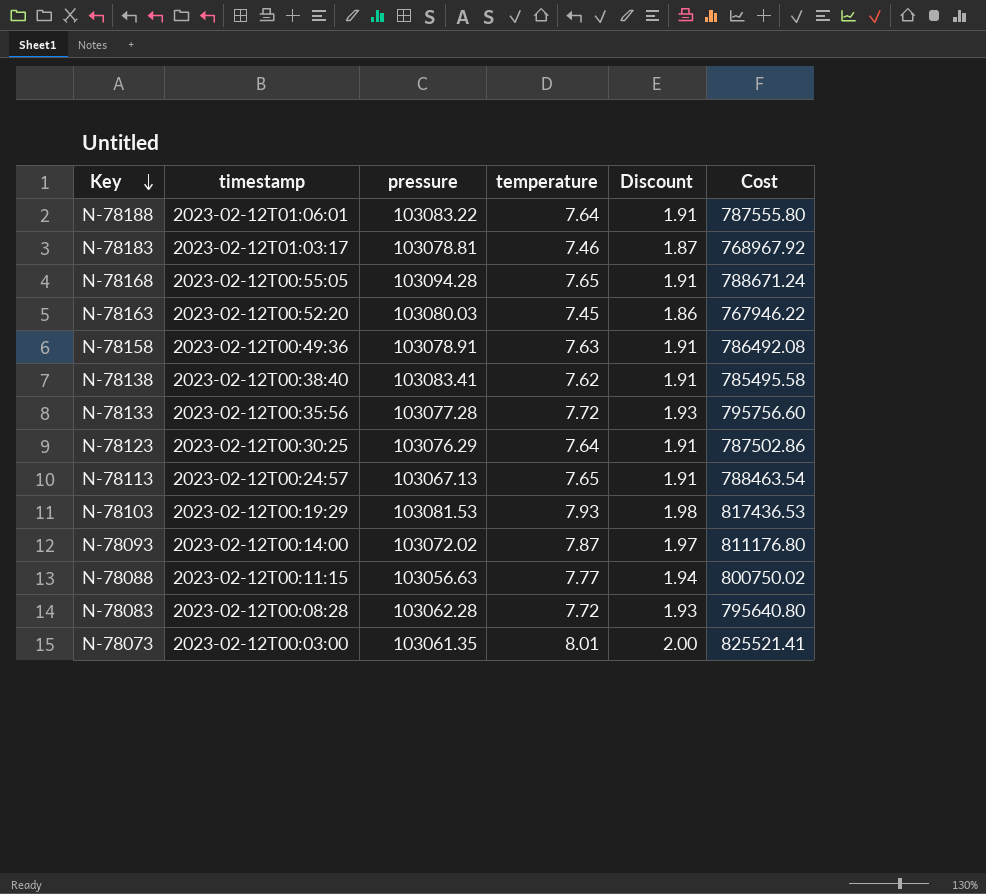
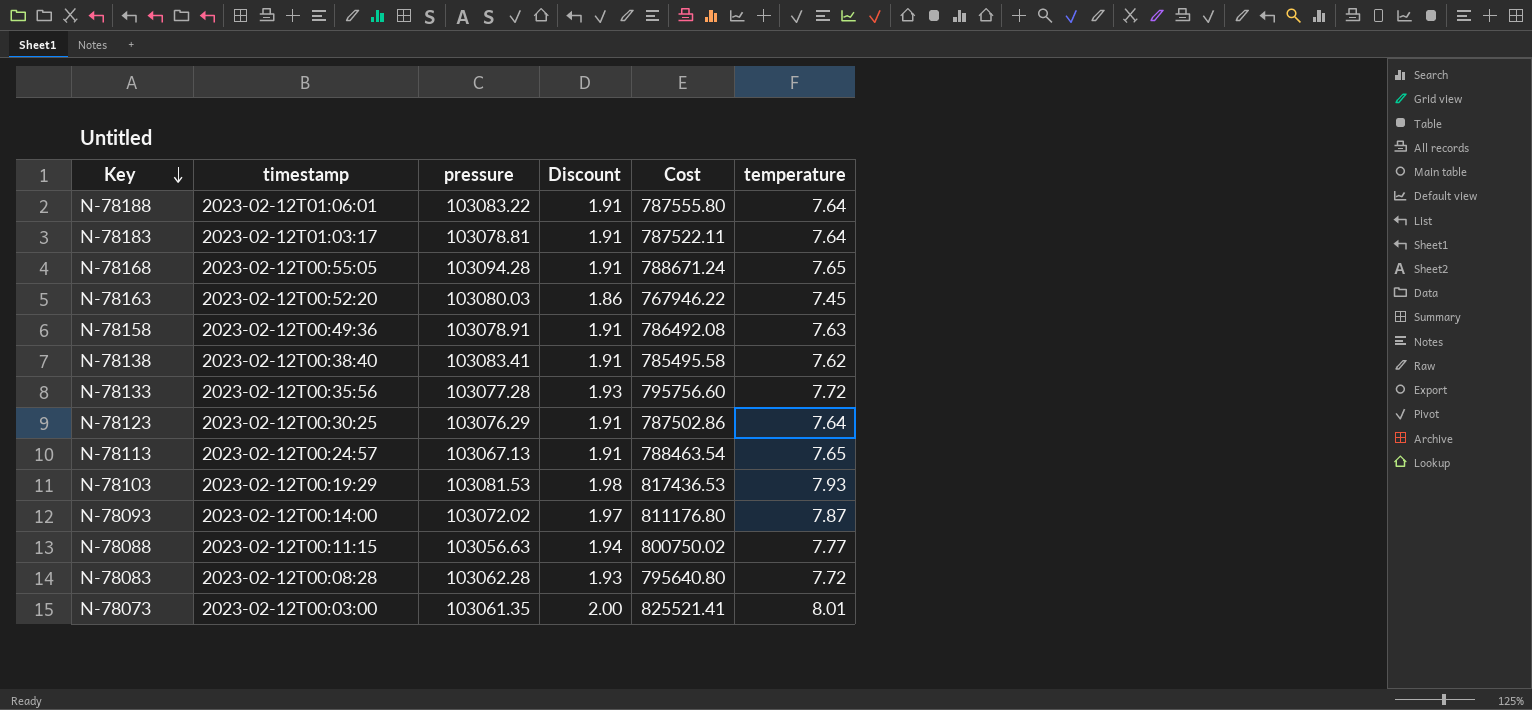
column temperature | position: 4 -> 6
N-78183 | Discount: 1.87 -> 1.91
N-78183 | Cost: 768967.92 -> 787522.11
N-78183 | temperature: 7.46 -> 7.64

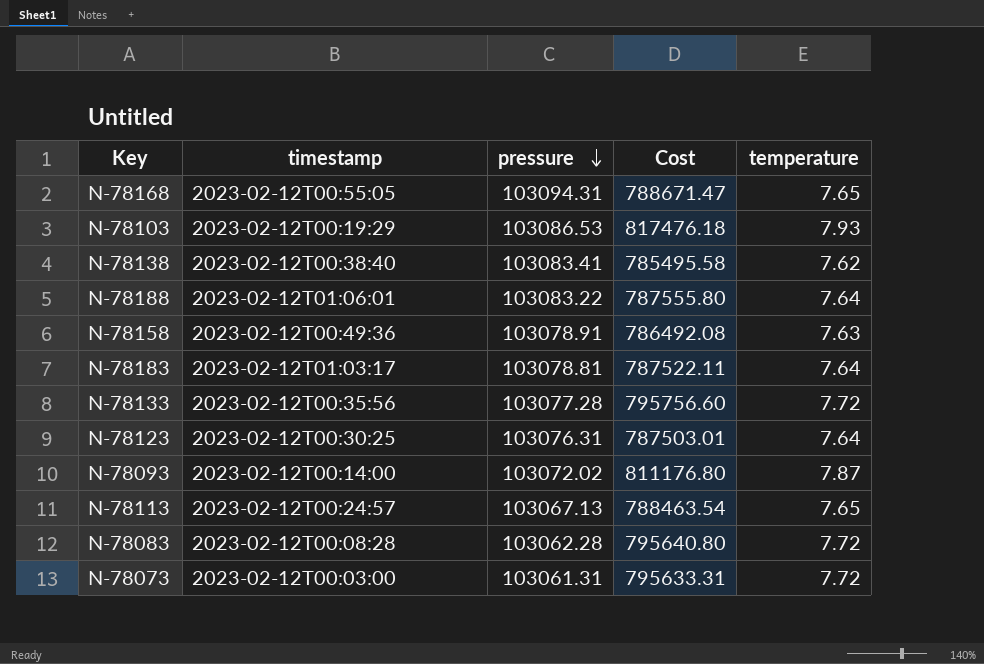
row order: Key descending -> pressure descending
column Discount | formula: [temperature] * 0.25 -> none
row N-78163: 2023-02-12T00:52:20 | 103080.03 | 1.86 | 767946.22 | 7.45 -> none
row N-78088: 2023-02-12T00:11:15 | 103056.63 | 1.94 | 800750.02 | 7.77 -> none
N-78168 | pressure: 103094.28 -> 103094.31
N-78168 | Cost: 788671.24 -> 788671.47
N-78103 | pressure: 103081.53 -> 103086.53
N-78103 | Cost: 817436.53 -> 817476.18
N-78123 | pressure: 103076.29 -> 103076.31
N-78123 | Cost: 787502.86 -> 787503.01
N-78073 | pressure: 103061.35 -> 103061.31
N-78073 | Cost: 825521.41 -> 795633.31
N-78073 | temperature: 8.01 -> 7.72

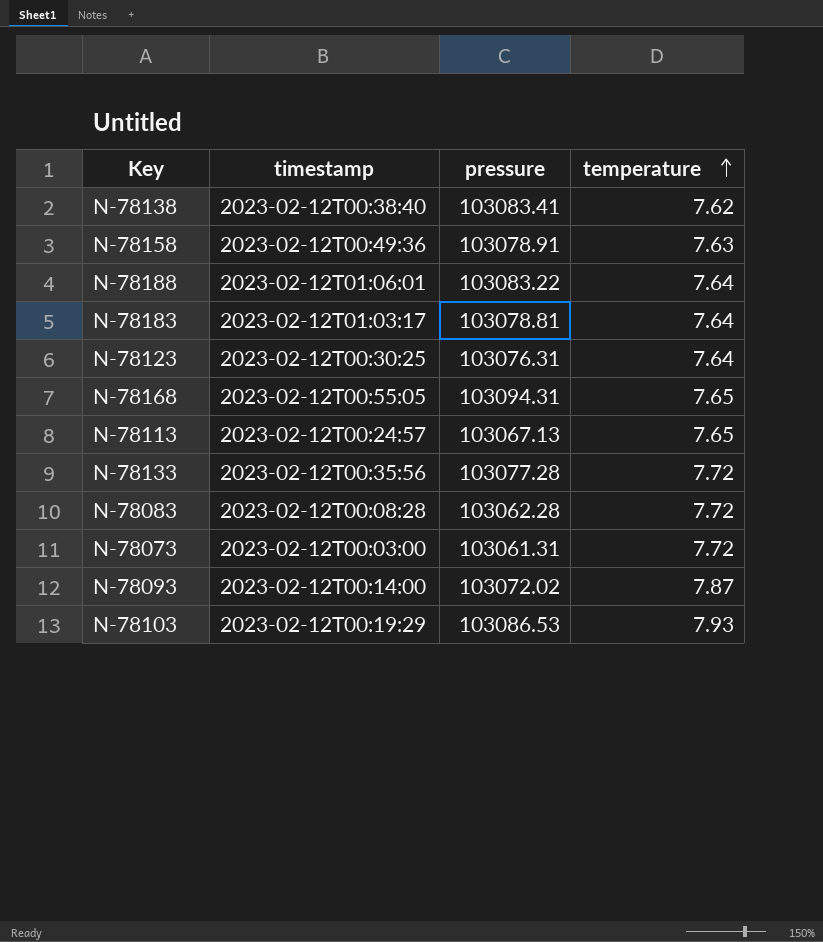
row order: pressure descending -> temperature ascending
column Cost | formula: [pressure] * [temperature] -> none

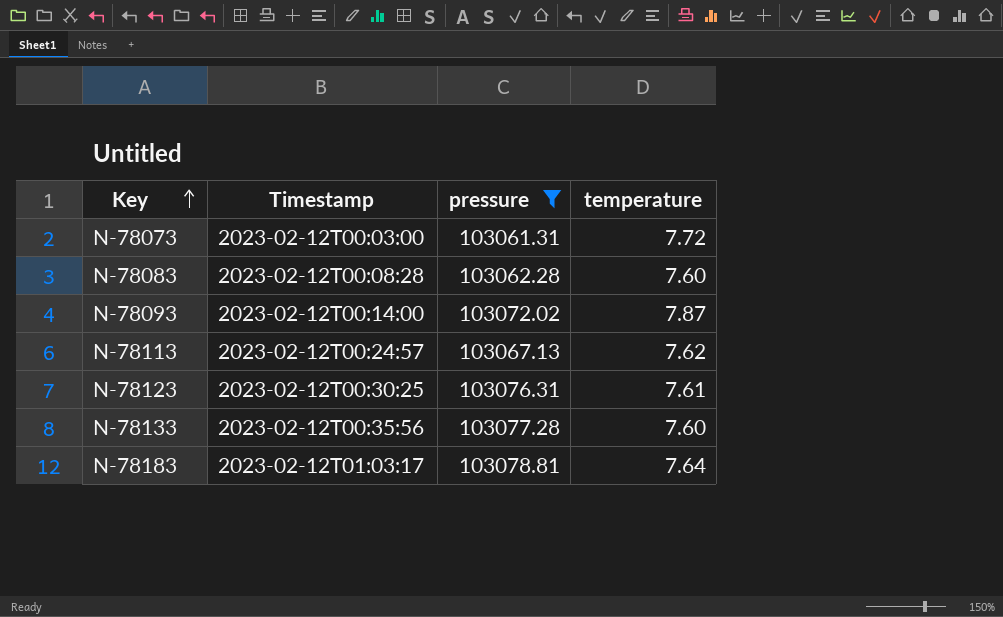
filter: none -> pressure <= 103078.81
row order: temperature ascending -> Key ascending
column name: timestamp -> Timestamp
N-78083 | temperature: 7.72 -> 7.60
N-78113 | temperature: 7.65 -> 7.62
N-78123 | temperature: 7.64 -> 7.61
N-78133 | temperature: 7.72 -> 7.60

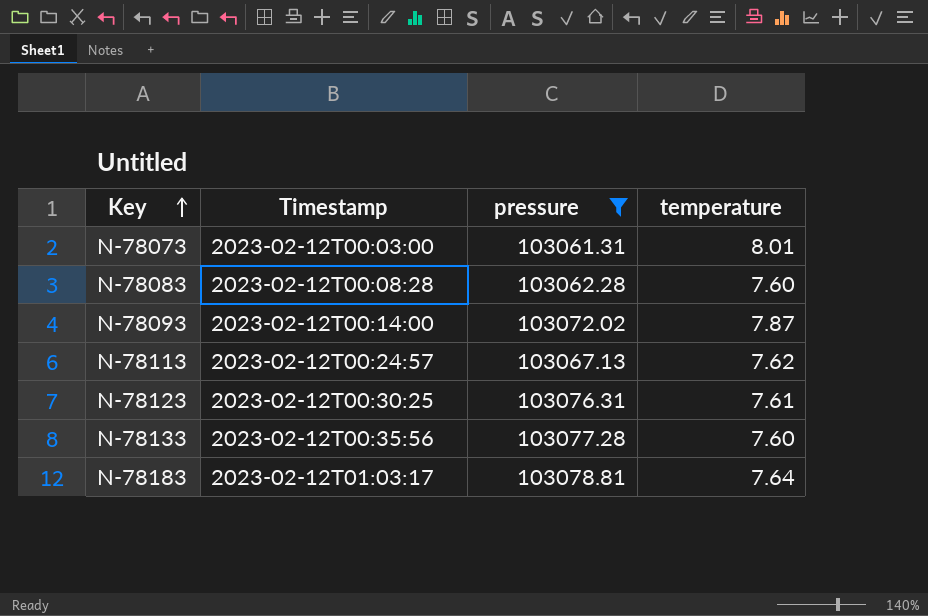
N-78073 | temperature: 7.72 -> 8.01

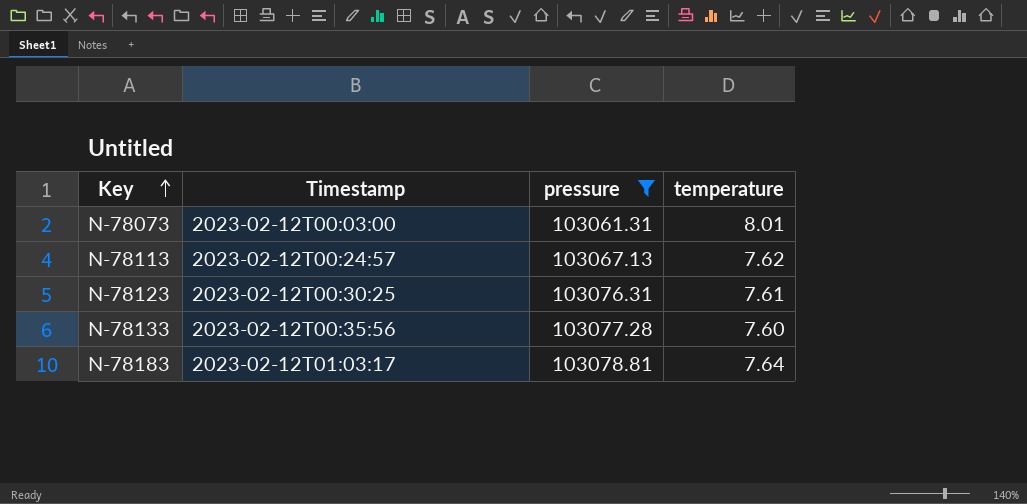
row N-78083: 2023-02-12T00:08:28 | 103062.28 | 7.60 -> none
row N-78093: 2023-02-12T00:14:00 | 103072.02 | 7.87 -> none

